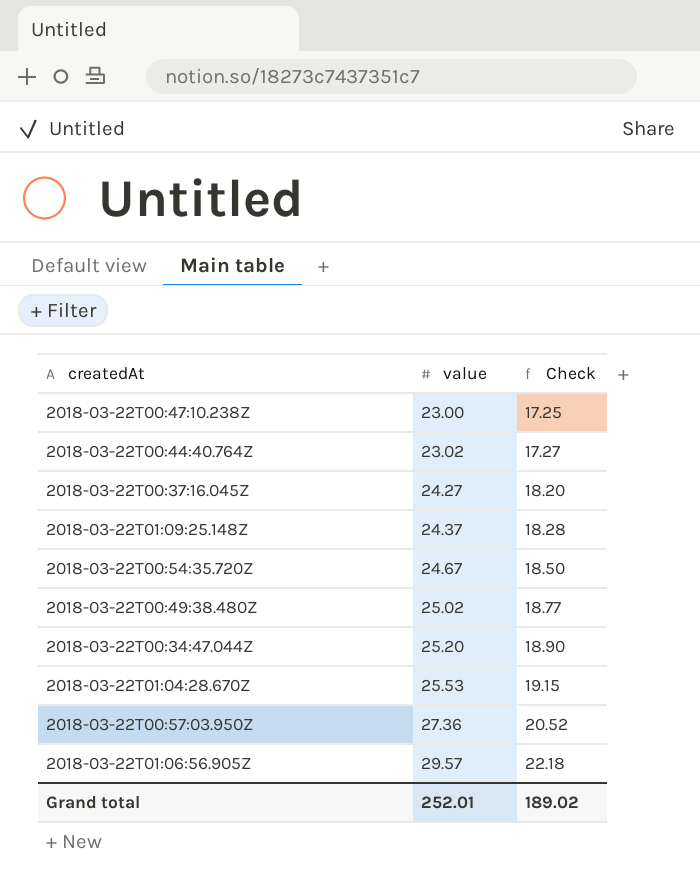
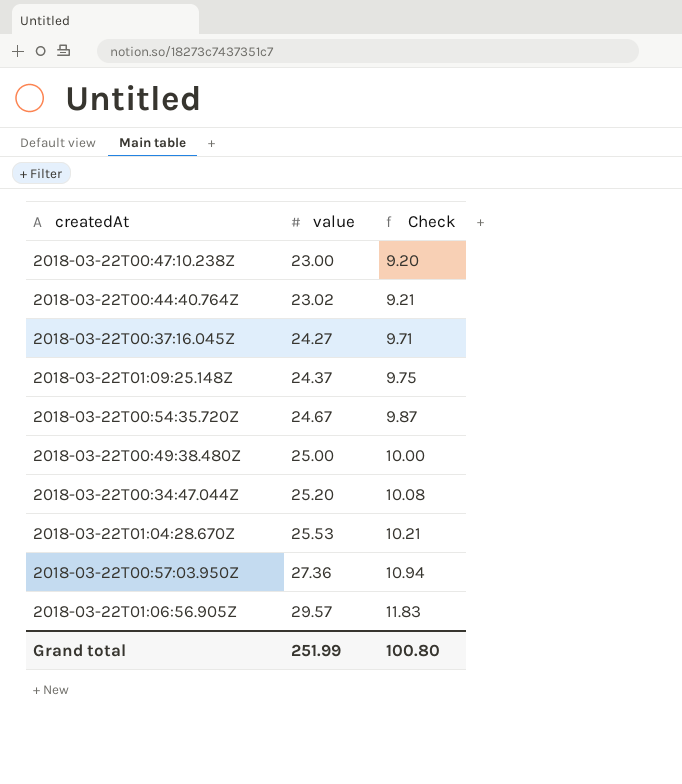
column Check | formula: [value] * 0.75 -> [value] * 0.4
2018-03-22T00:49:38.480Z | value: 25.02 -> 25.00
Grand total | value: 252.01 -> 251.99
Grand total | Check: 189.02 -> 100.80

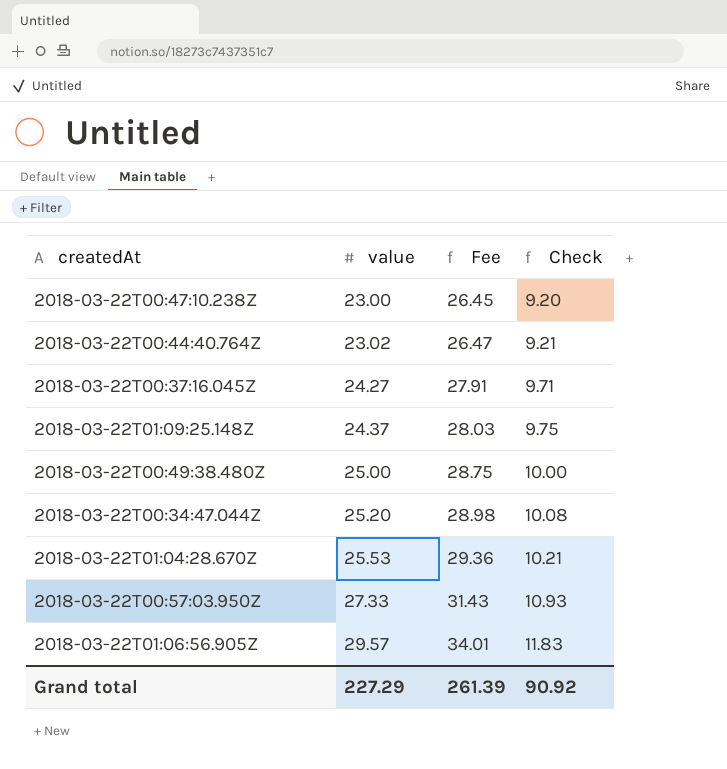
column Fee | formula: none -> [value] * 1.15
row 2018-03-22T00:54:35.720Z: 24.67 | 9.87 -> none
2018-03-22T00:57:03.950Z | value: 27.36 -> 27.33
2018-03-22T00:57:03.950Z | Check: 10.94 -> 10.93
Grand total | value: 251.99 -> 227.29
Grand total | Check: 100.80 -> 90.92

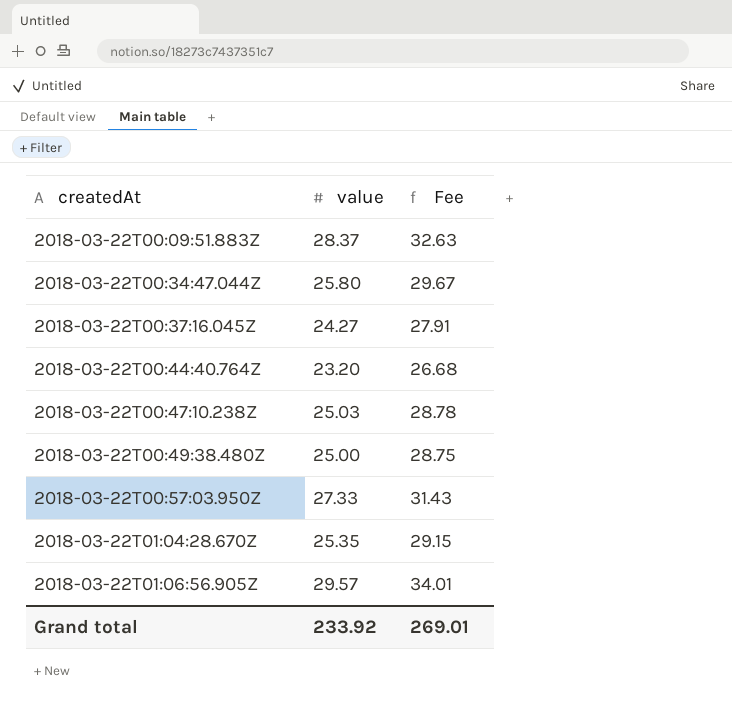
row order: value ascending -> createdAt ascending
column Check | formula: [value] * 0.4 -> none
row 2018-03-22T01:09:25.148Z: 24.37 | 28.03 | 9.75 -> none
row 2018-03-22T00:09:51.883Z: none -> 28.37 | 32.63
2018-03-22T00:34:47.044Z | value: 25.20 -> 25.80
2018-03-22T00:34:47.044Z | Fee: 28.98 -> 29.67
2018-03-22T00:44:40.764Z | value: 23.02 -> 23.20
2018-03-22T00:44:40.764Z | Fee: 26.47 -> 26.68
2018-03-22T00:47:10.238Z | value: 23.00 -> 25.03
2018-03-22T00:47:10.238Z | Fee: 26.45 -> 28.78
2018-03-22T01:04:28.670Z | value: 25.53 -> 25.35
2018-03-22T01:04:28.670Z | Fee: 29.36 -> 29.15
Grand total | value: 227.29 -> 233.92
Grand total | Fee: 261.39 -> 269.01

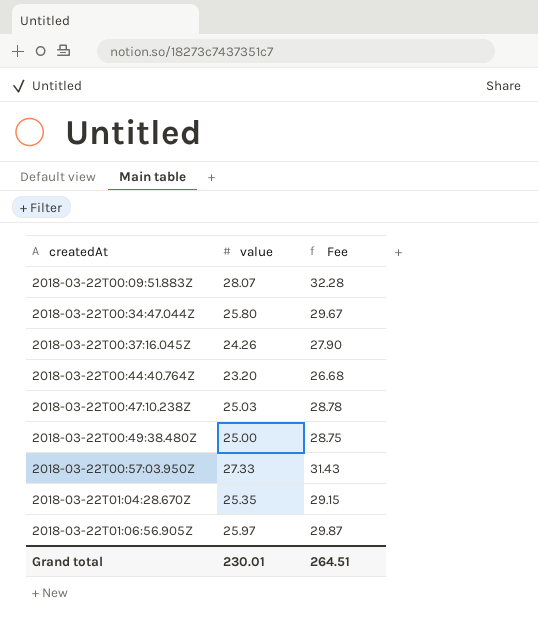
2018-03-22T00:09:51.883Z | value: 28.37 -> 28.07
2018-03-22T00:09:51.883Z | Fee: 32.63 -> 32.28
2018-03-22T00:37:16.045Z | value: 24.27 -> 24.26
2018-03-22T00:37:16.045Z | Fee: 27.91 -> 27.90
2018-03-22T01:06:56.905Z | value: 29.57 -> 25.97
2018-03-22T01:06:56.905Z | Fee: 34.01 -> 29.87
Grand total | value: 233.92 -> 230.01
Grand total | Fee: 269.01 -> 264.51

